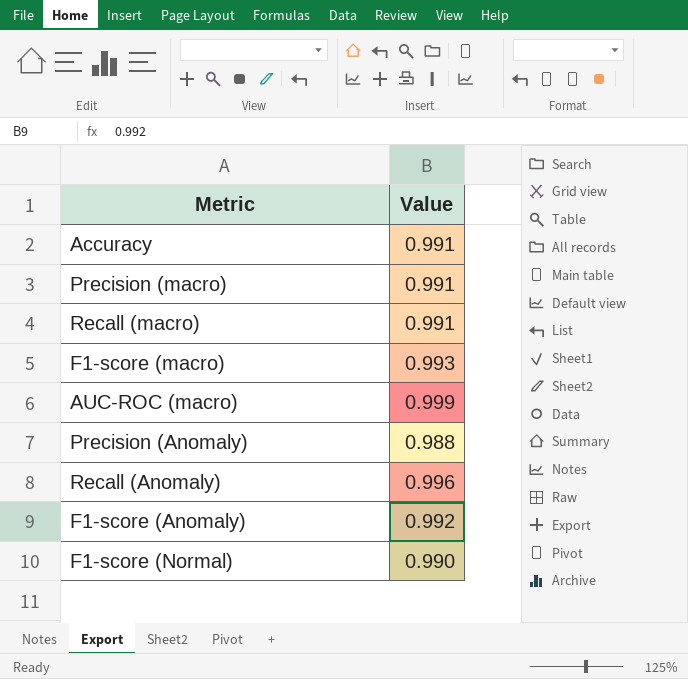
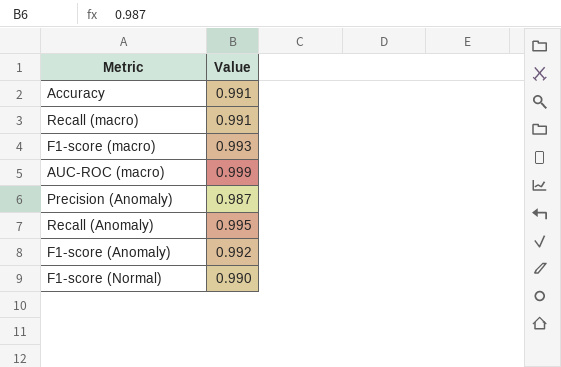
row Precision (macro): 0.991 -> none
Precision (Anomaly) | Value: 0.988 -> 0.987
Recall (Anomaly) | Value: 0.996 -> 0.995

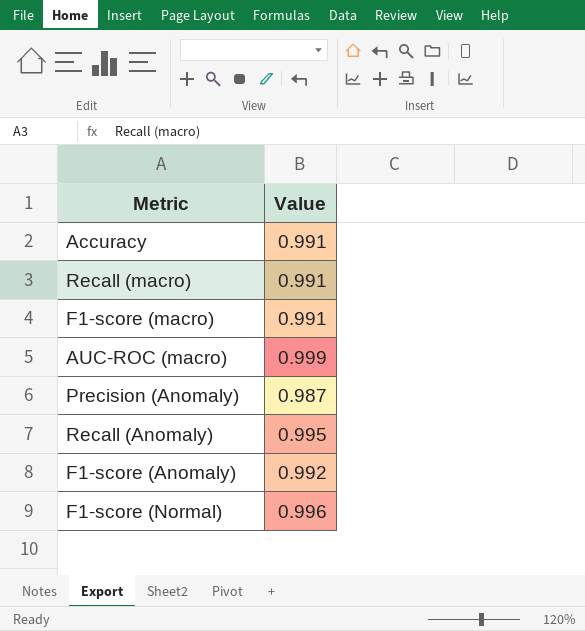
F1-score (macro) | Value: 0.993 -> 0.991
F1-score (Normal) | Value: 0.990 -> 0.996

